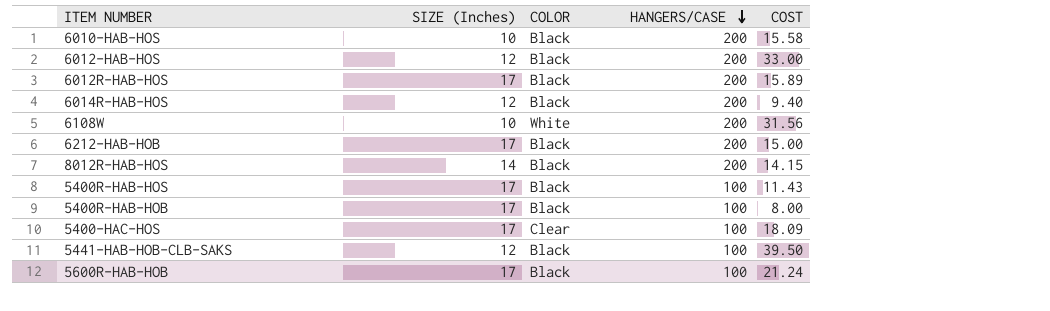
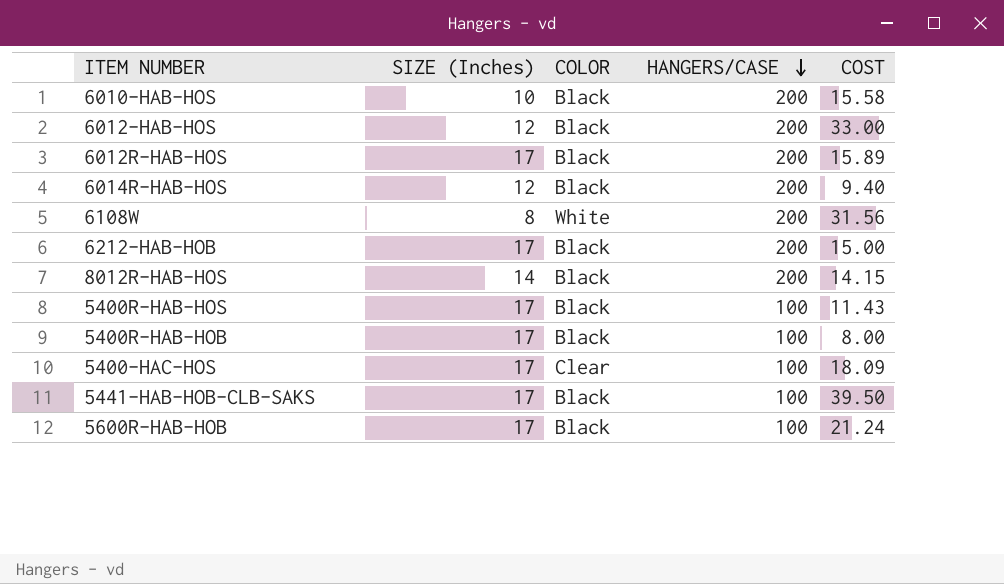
6108W | SIZE (Inches): 10 -> 8
5441-HAB-HOB-CLB-SAKS | SIZE (Inches): 12 -> 17

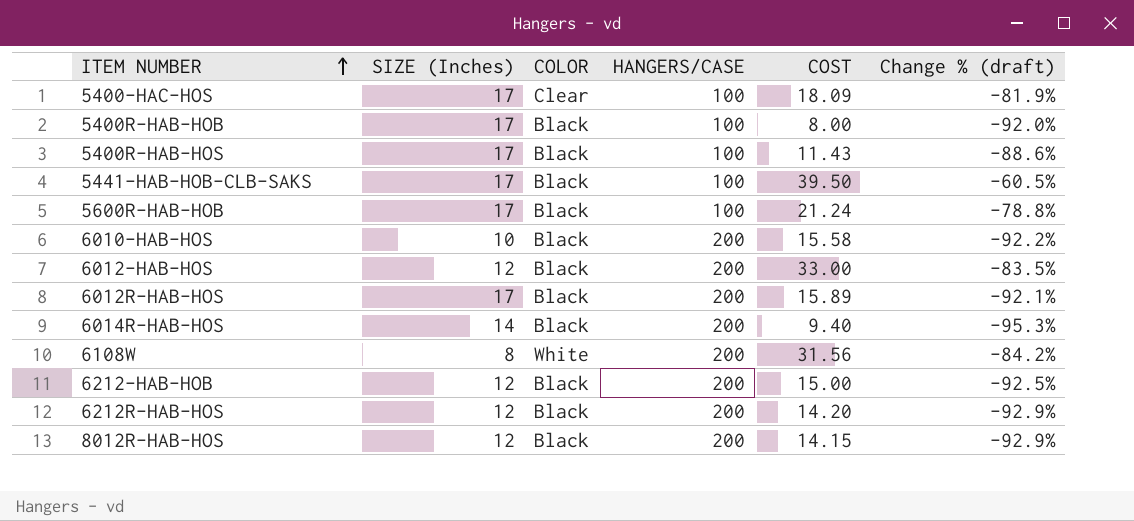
row order: HANGERS/CASE descending -> ITEM NUMBER ascending
column Change % (draft) | formula: none -> ([COST] - [HANGERS/CASE]) / [HANGERS/CASE]
6014R-HAB-HOS | SIZE (Inches): 12 -> 14
6212-HAB-HOB | SIZE (Inches): 17 -> 12
row 6212R-HAB-HOS: none -> 12 | Black | 200 | 14.20 | -92.9%
8012R-HAB-HOS | SIZE (Inches): 14 -> 12

